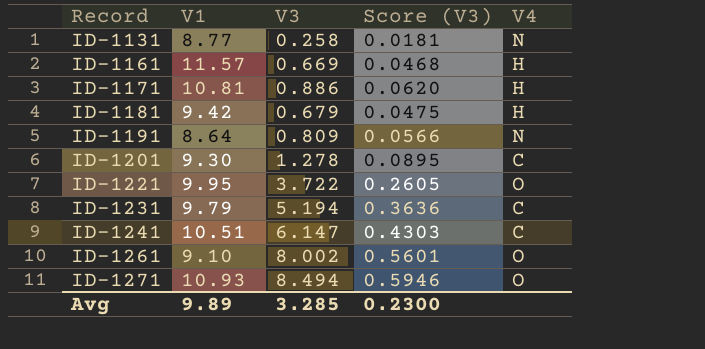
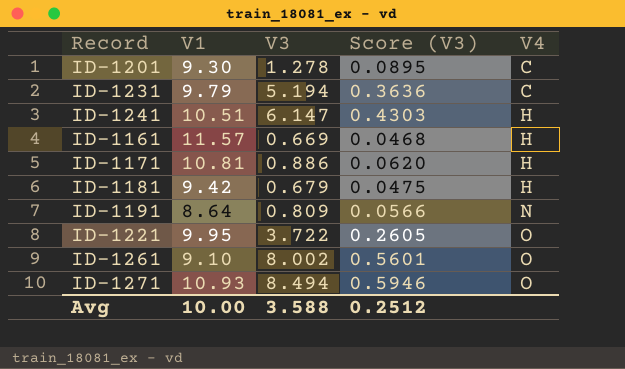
row order: Record ascending -> V4 ascending
row ID-1131: 8.77 | 0.258 | 0.0181 | N -> none
ID-1241 | V4: C -> H
Avg | V1: 9.89 -> 10.00
Avg | V3: 3.285 -> 3.588
Avg | Score (V3): 0.2300 -> 0.2512

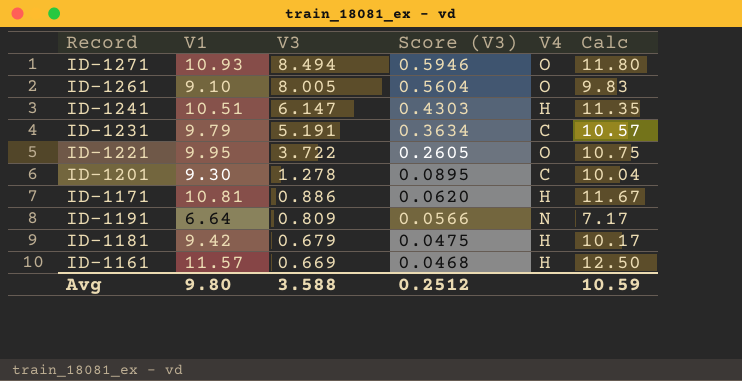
row order: V4 ascending -> V3 descending
column Calc | formula: none -> [V1] * 1.08
ID-1261 | V3: 8.002 -> 8.005
ID-1261 | Score (V3): 0.5601 -> 0.5604
ID-1231 | V3: 5.194 -> 5.191
ID-1231 | Score (V3): 0.3636 -> 0.3634
ID-1191 | V1: 8.64 -> 6.64
Avg | V1: 10.00 -> 9.80

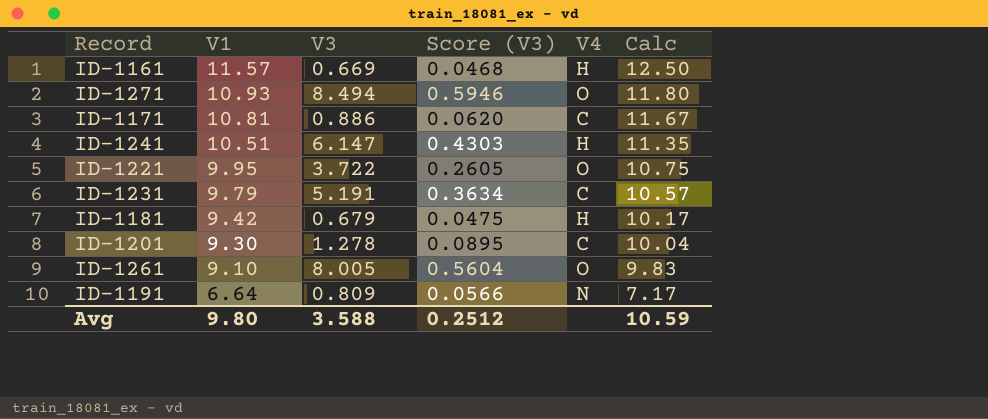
row order: V3 descending -> V1 descending
ID-1171 | V4: H -> C

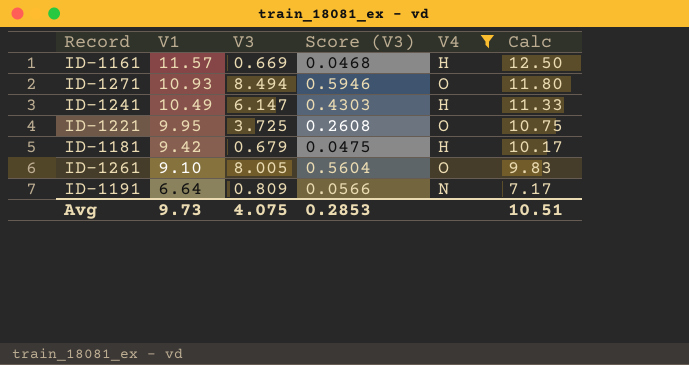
filter: none -> V4 != C
ID-1241 | V1: 10.51 -> 10.49
ID-1241 | Calc: 11.35 -> 11.33
ID-1221 | V3: 3.722 -> 3.725
ID-1221 | Score (V3): 0.2605 -> 0.2608
Avg | V1: 9.80 -> 9.73
Avg | V3: 3.588 -> 4.075
Avg | Score (V3): 0.2512 -> 0.2853
Avg | Calc: 10.59 -> 10.51

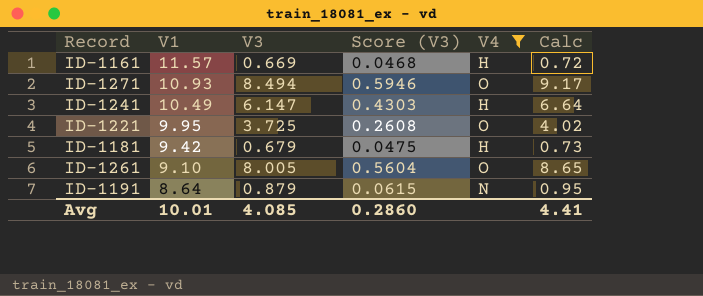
column Calc | formula: [V1] * 1.08 -> [V3] * 1.08
ID-1191 | V1: 6.64 -> 8.64
ID-1191 | V3: 0.809 -> 0.879
ID-1191 | Score (V3): 0.0566 -> 0.0615
Avg | V1: 9.73 -> 10.01
Avg | V3: 4.075 -> 4.085
Avg | Score (V3): 0.2853 -> 0.2860
Avg | Calc: 10.51 -> 4.41

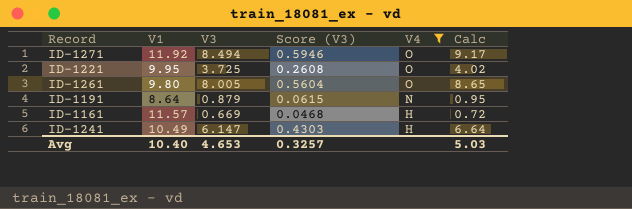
row order: V1 descending -> V4 descending
row ID-1181: 9.42 | 0.679 | 0.0475 | H | 0.73 -> none
ID-1271 | V1: 10.93 -> 11.92
ID-1261 | V1: 9.10 -> 9.80
Avg | V1: 10.01 -> 10.40
Avg | V3: 4.085 -> 4.653
Avg | Score (V3): 0.2860 -> 0.3257
Avg | Calc: 4.41 -> 5.03

